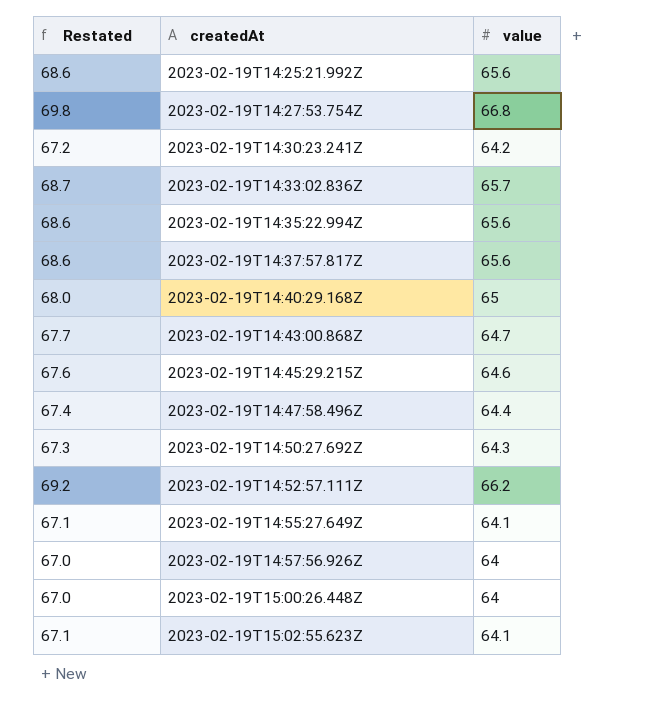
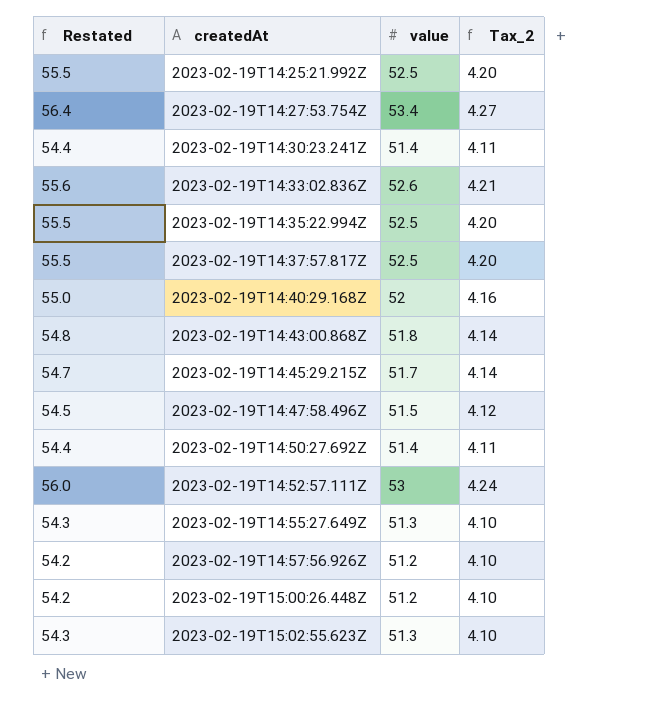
column Tax_2 | formula: none -> [value] * 0.08
2023-02-19T14:25:21.992Z | Restated: 68.6 -> 55.5
2023-02-19T14:25:21.992Z | value: 65.6 -> 52.5
2023-02-19T14:27:53.754Z | Restated: 69.8 -> 56.4
2023-02-19T14:27:53.754Z | value: 66.8 -> 53.4
2023-02-19T14:30:23.241Z | Restated: 67.2 -> 54.4
2023-02-19T14:30:23.241Z | value: 64.2 -> 51.4
2023-02-19T14:33:02.836Z | Restated: 68.7 -> 55.6
2023-02-19T14:33:02.836Z | value: 65.7 -> 52.6
2023-02-19T14:35:22.994Z | Restated: 68.6 -> 55.5
2023-02-19T14:35:22.994Z | value: 65.6 -> 52.5
2023-02-19T14:37:57.817Z | Restated: 68.6 -> 55.5
2023-02-19T14:37:57.817Z | value: 65.6 -> 52.5
2023-02-19T14:40:29.168Z | Restated: 68.0 -> 55.0
2023-02-19T14:40:29.168Z | value: 65 -> 52
2023-02-19T14:43:00.868Z | Restated: 67.7 -> 54.8
2023-02-19T14:43:00.868Z | value: 64.7 -> 51.8
2023-02-19T14:45:29.215Z | Restated: 67.6 -> 54.7
2023-02-19T14:45:29.215Z | value: 64.6 -> 51.7
2023-02-19T14:47:58.496Z | Restated: 67.4 -> 54.5
2023-02-19T14:47:58.496Z | value: 64.4 -> 51.5
2023-02-19T14:50:27.692Z | Restated: 67.3 -> 54.4
2023-02-19T14:50:27.692Z | value: 64.3 -> 51.4
2023-02-19T14:52:57.111Z | Restated: 69.2 -> 56.0
2023-02-19T14:52:57.111Z | value: 66.2 -> 53
2023-02-19T14:55:27.649Z | Restated: 67.1 -> 54.3
2023-02-19T14:55:27.649Z | value: 64.1 -> 51.3
2023-02-19T14:57:56.926Z | Restated: 67.0 -> 54.2
2023-02-19T14:57:56.926Z | value: 64 -> 51.2
2023-02-19T15:00:26.448Z | Restated: 67.0 -> 54.2
2023-02-19T15:00:26.448Z | value: 64 -> 51.2
2023-02-19T15:02:55.623Z | Restated: 67.1 -> 54.3
2023-02-19T15:02:55.623Z | value: 64.1 -> 51.3

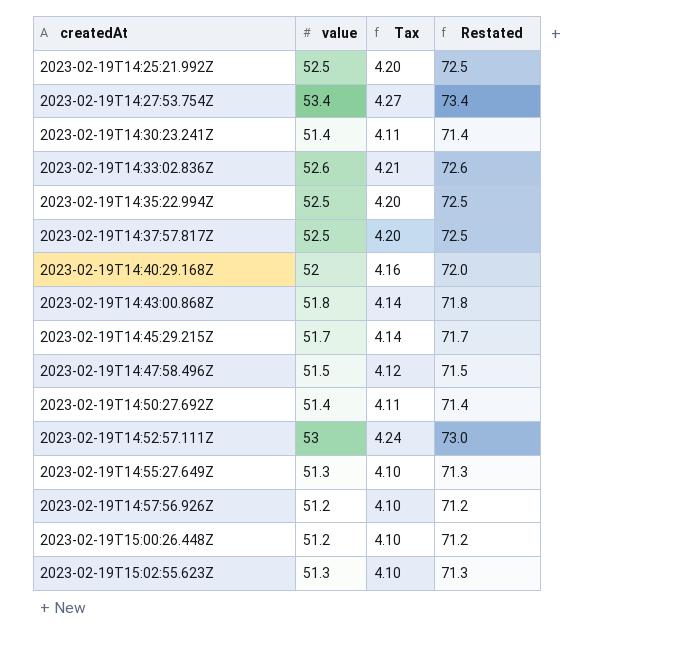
column name: Tax_2 -> Tax
column Restated | formula: [value] + 3 -> [value] + 20
column Restated | position: 1 -> 4

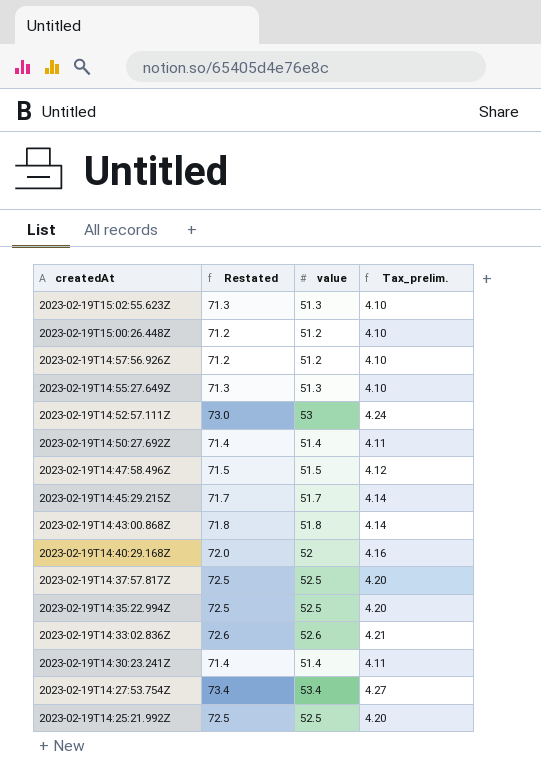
row order: createdAt ascending -> createdAt descending
column Restated | position: 4 -> 2
column name: Tax -> Tax_prelim.

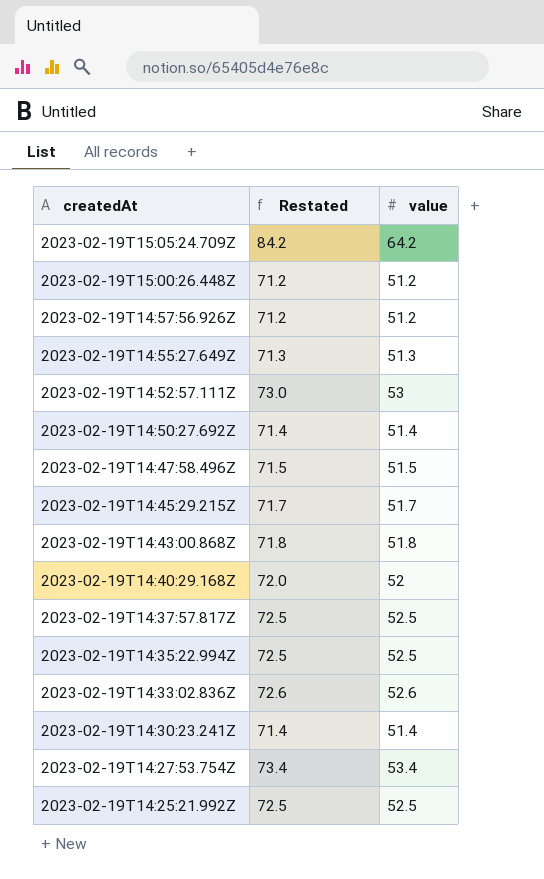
column Tax_prelim. | formula: [value] * 0.08 -> none
row 2023-02-19T15:02:55.623Z: 71.3 | 51.3 | 4.10 -> none
row 2023-02-19T15:05:24.709Z: none -> 84.2 | 64.2

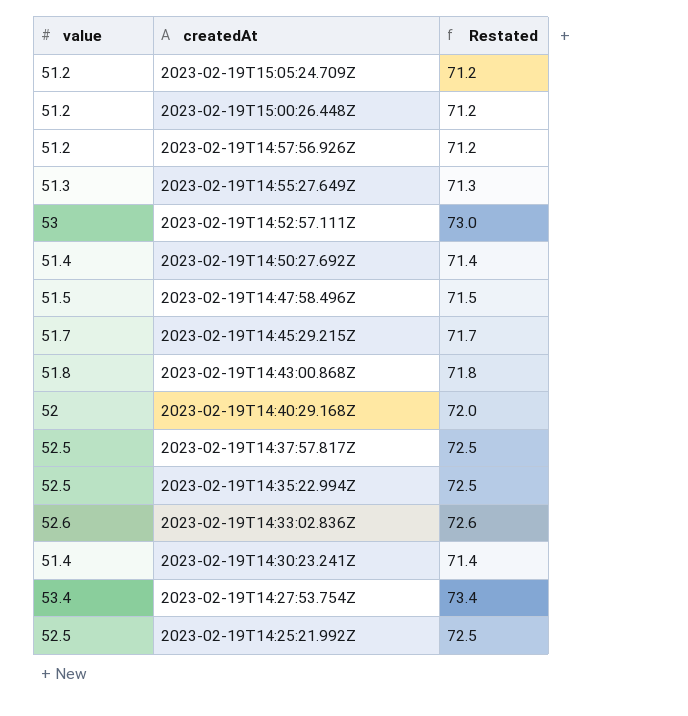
column value | position: 3 -> 1
2023-02-19T15:05:24.709Z | value: 64.2 -> 51.2
2023-02-19T15:05:24.709Z | Restated: 84.2 -> 71.2

